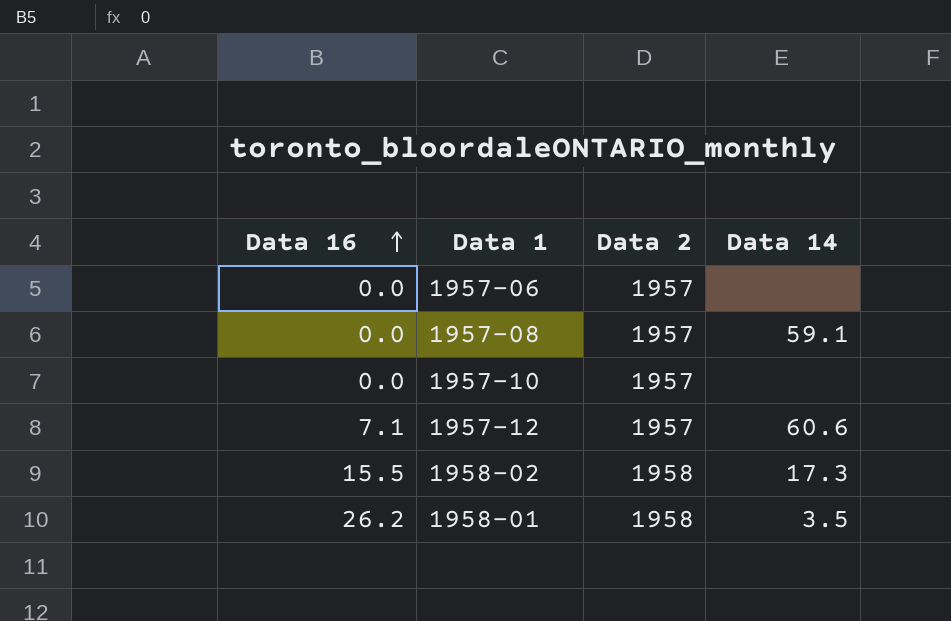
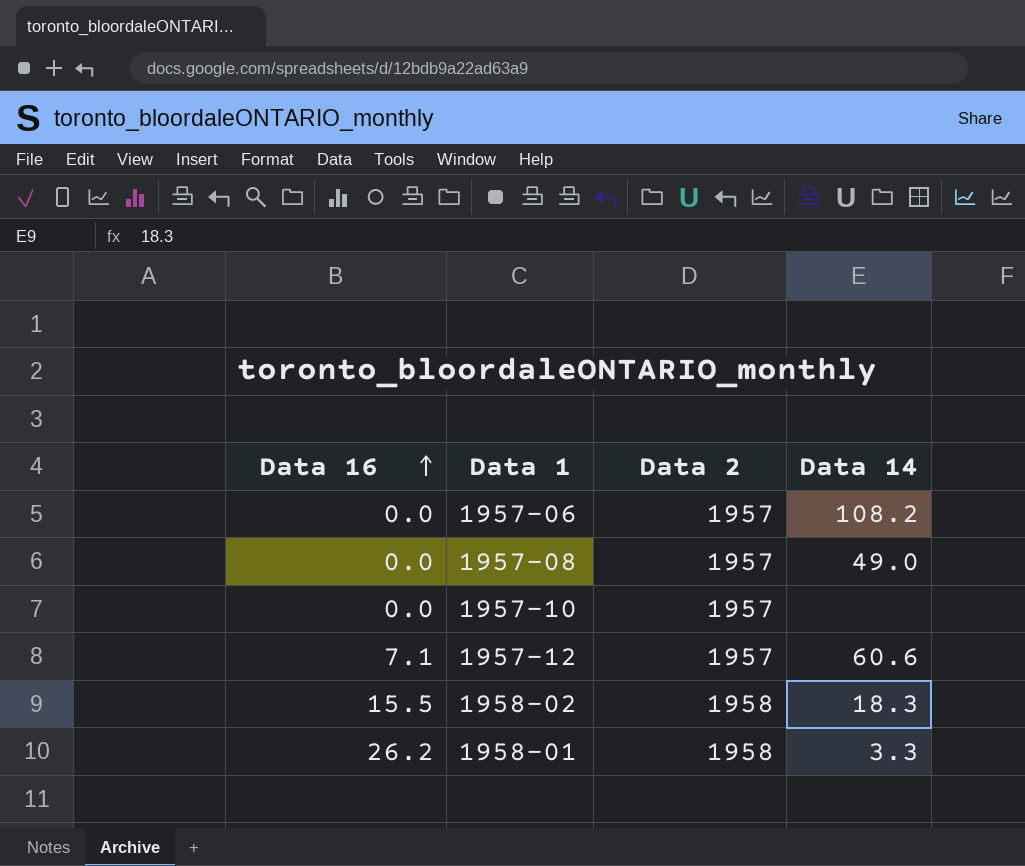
1957-06 | Data 14: none -> 108.2
1957-08 | Data 14: 59.1 -> 49.0
1958-02 | Data 14: 17.3 -> 18.3
1958-01 | Data 14: 3.5 -> 3.3

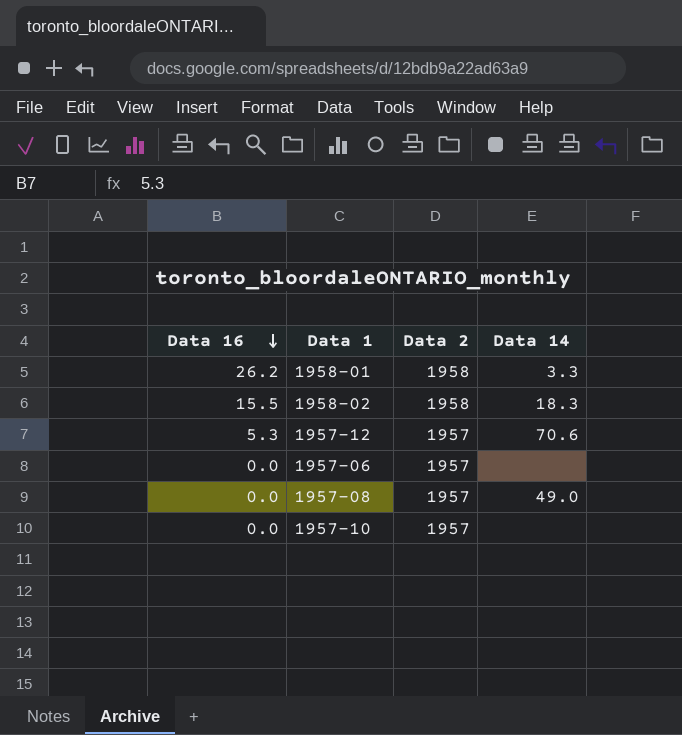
row order: Data 16 ascending -> Data 16 descending
1957-12 | Data 16: 7.1 -> 5.3
1957-12 | Data 14: 60.6 -> 70.6
1957-06 | Data 14: 108.2 -> none

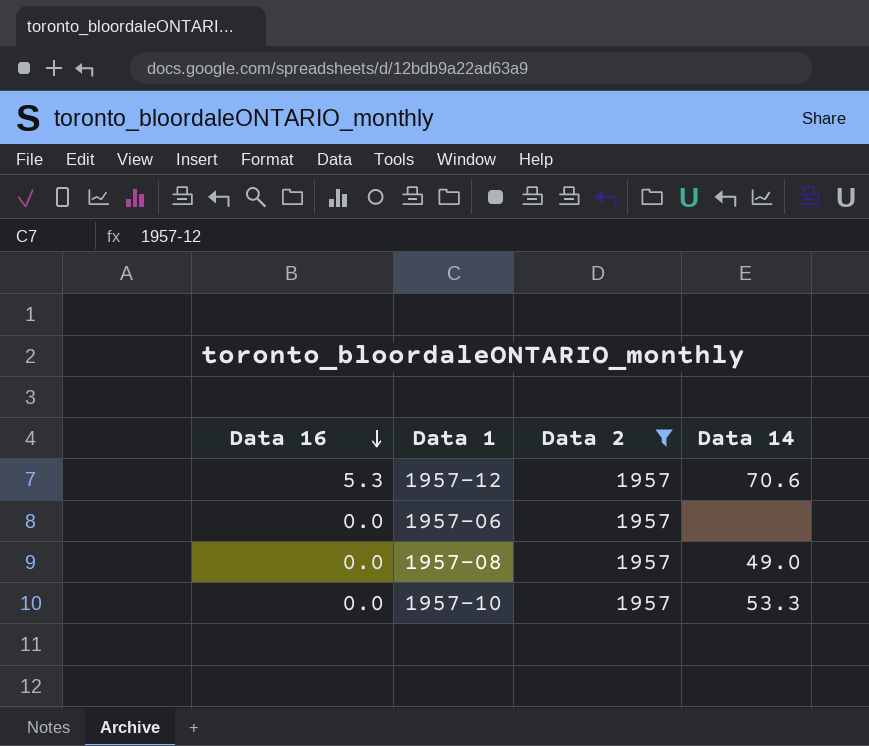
filter: none -> Data 2 = 1957
1957-10 | Data 14: none -> 53.3

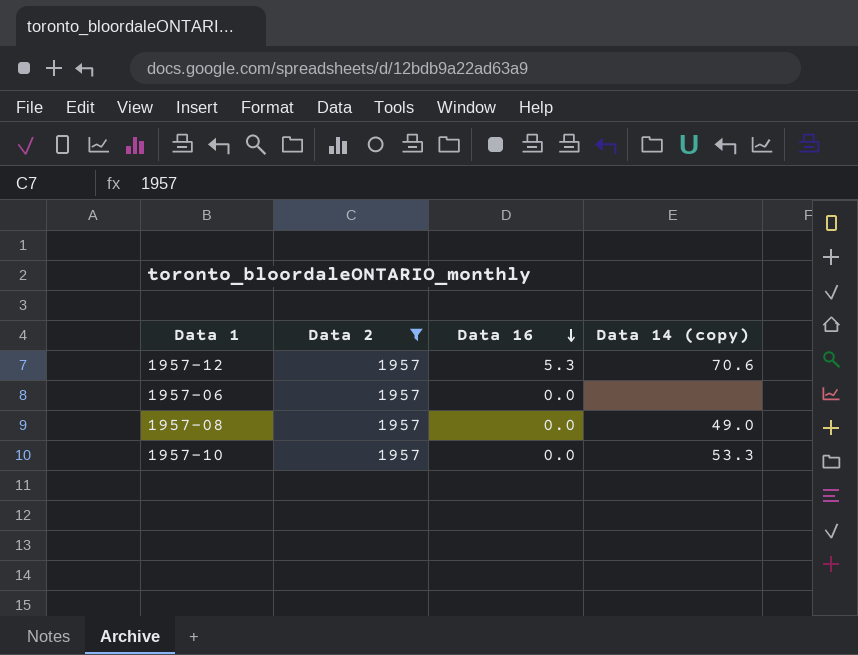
column Data 16 | position: 1 -> 3
column name: Data 14 -> Data 14 (copy)

